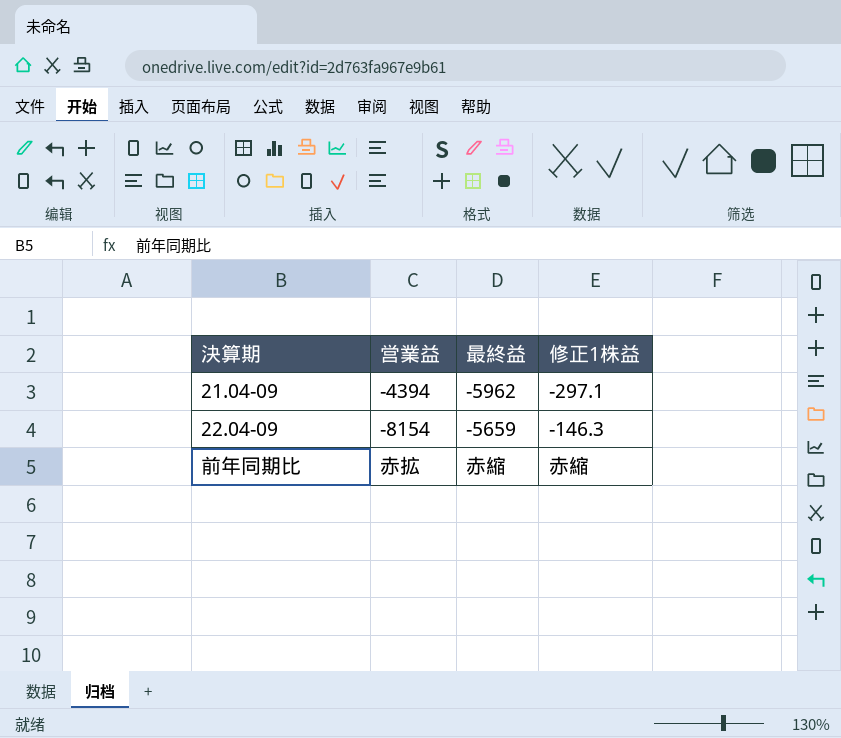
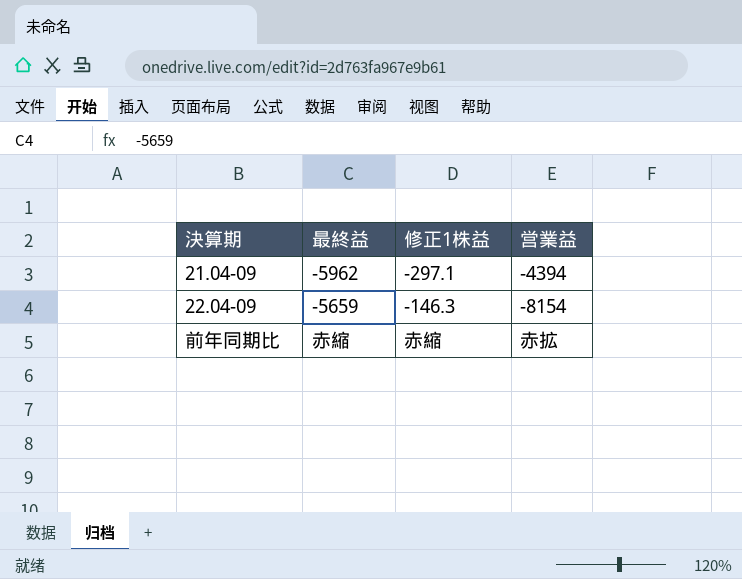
column 営業益 | position: 2 -> 4

